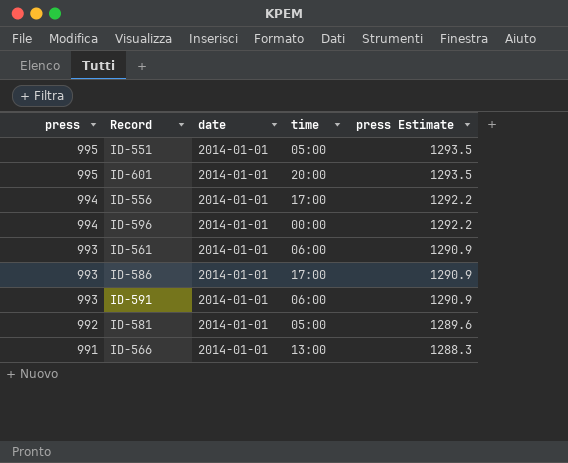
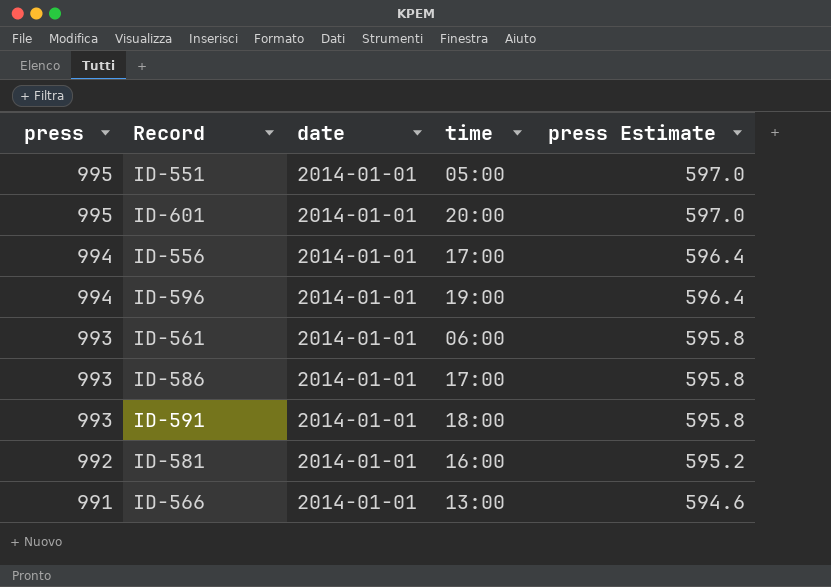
column press Estimate | formula: [press] * 1.3 -> [press] * 0.6
ID-596 | time: 00:00 -> 19:00
ID-591 | time: 06:00 -> 18:00
ID-581 | time: 05:00 -> 16:00

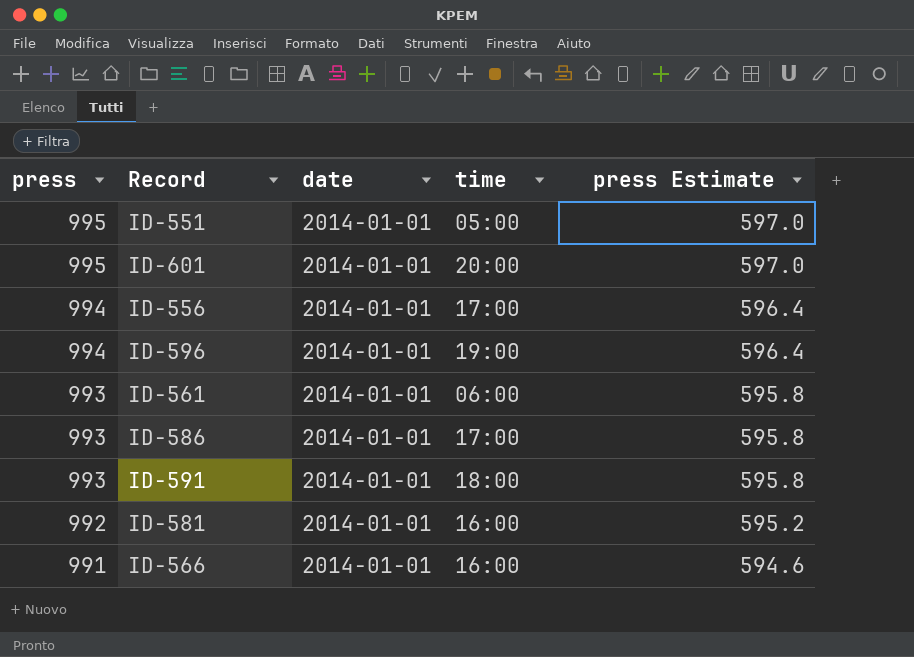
ID-566 | time: 13:00 -> 16:00

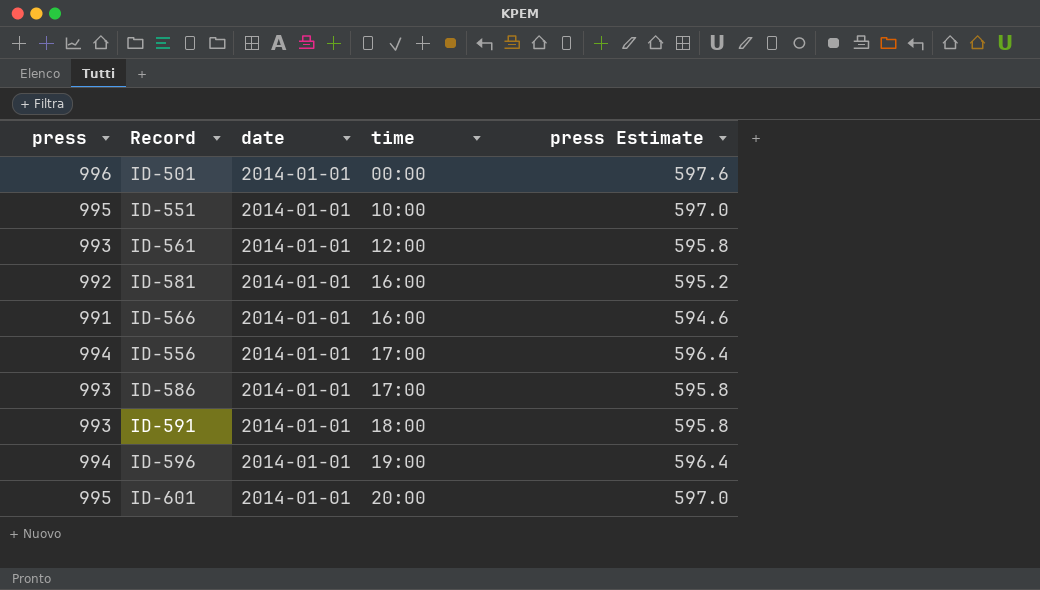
row order: press descending -> time ascending
row ID-501: none -> 996 | 2014-01-01 | 00:00 | 597.6
ID-551 | time: 05:00 -> 10:00
ID-561 | time: 06:00 -> 12:00

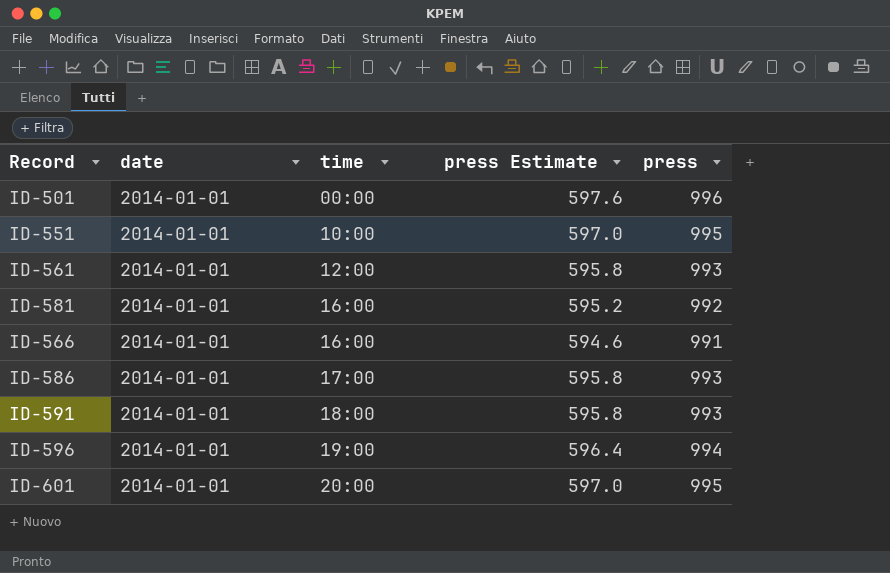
column press | position: 1 -> 5
row ID-556: 994 | 2014-01-01 | 17:00 | 596.4 -> none

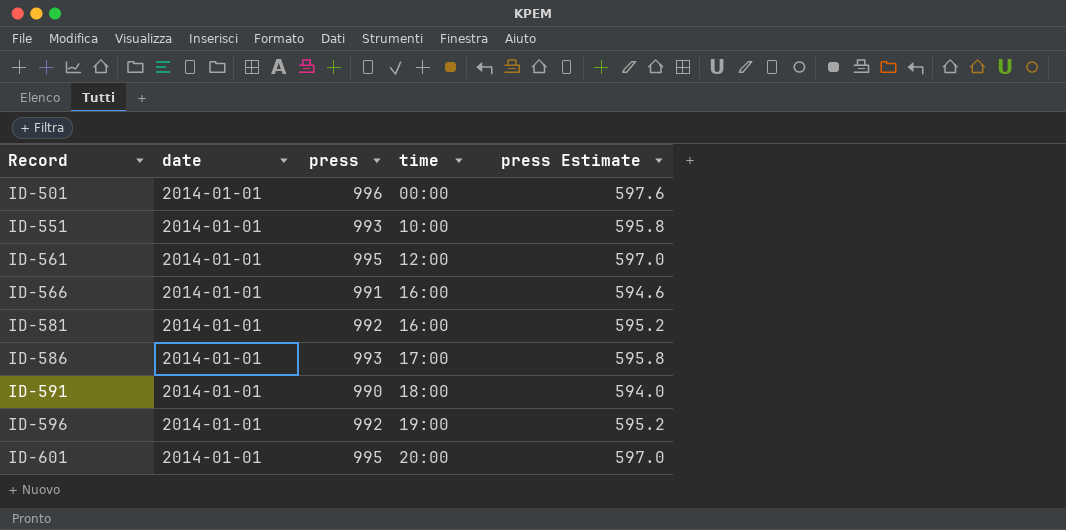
row order: time ascending -> Record ascending
column press | position: 5 -> 3
ID-551 | press: 995 -> 993
ID-551 | press Estimate: 597.0 -> 595.8
ID-561 | press: 993 -> 995
ID-561 | press Estimate: 595.8 -> 597.0
ID-591 | press: 993 -> 990
ID-591 | press Estimate: 595.8 -> 594.0
ID-596 | press: 994 -> 992
ID-596 | press Estimate: 596.4 -> 595.2

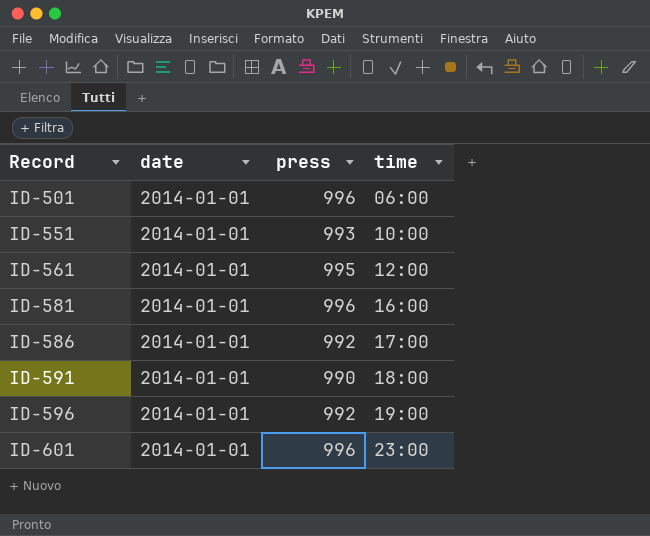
column press Estimate | formula: [press] * 0.6 -> none
row ID-566: 2014-01-01 | 991 | 16:00 | 594.6 -> none
ID-501 | time: 00:00 -> 06:00
ID-581 | press: 992 -> 996
ID-586 | press: 993 -> 992
ID-601 | press: 995 -> 996
ID-601 | time: 20:00 -> 23:00

